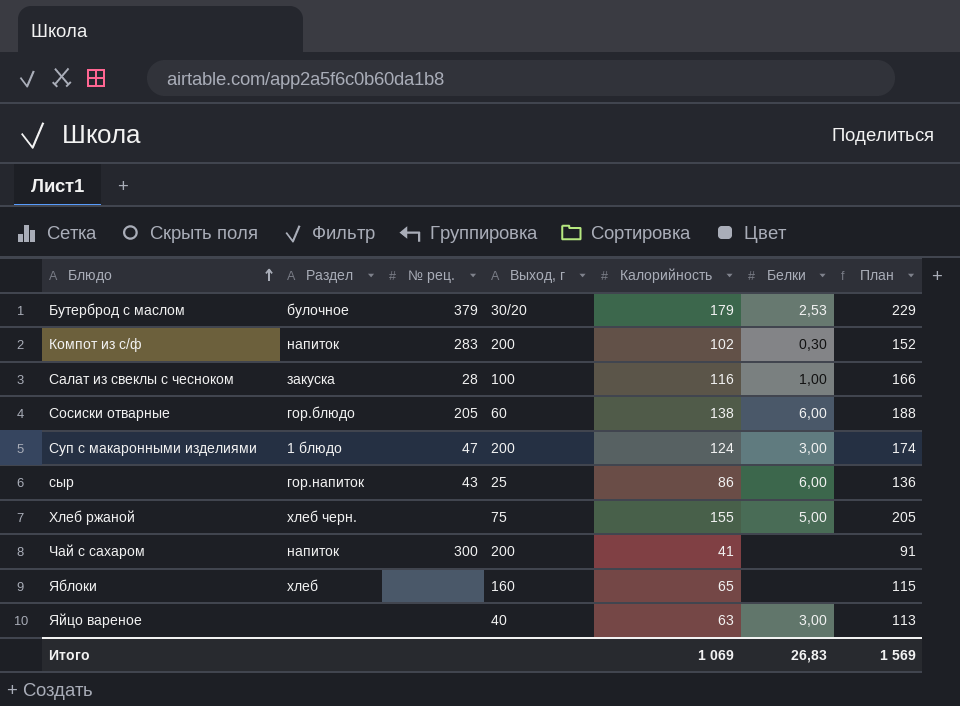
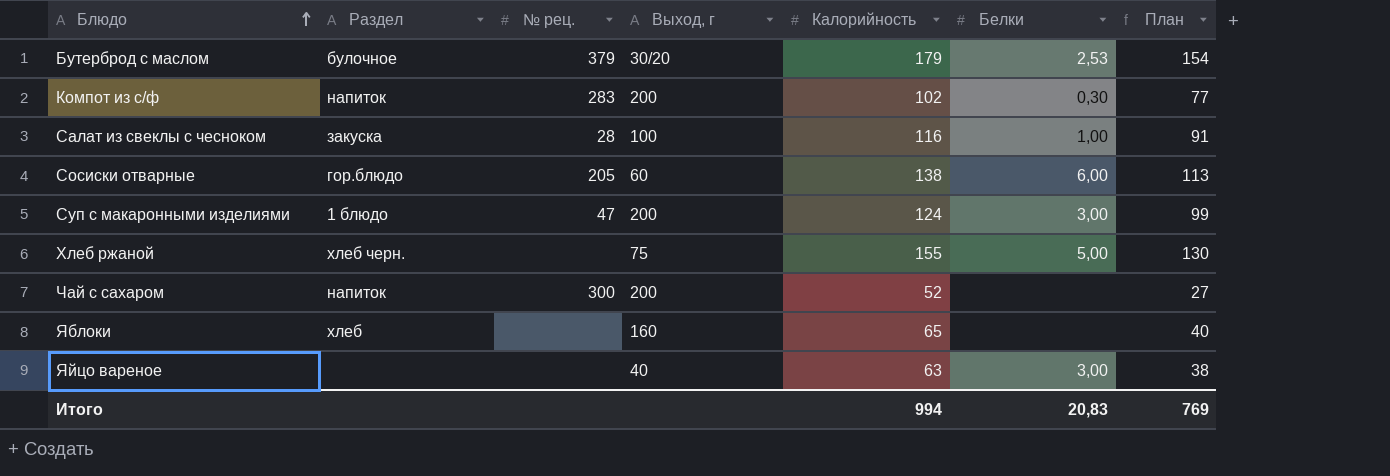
column План | formula: [Калорийность] + 50 -> [Калорийность] - 25
row сыр: гор.напиток | 43 | 25 | 86 | 6,00 | 136 -> none
Чай с сахаром | Калорийность: 41 -> 52
Итого | Калорийность: 1 069 -> 994
Итого | Белки: 26,83 -> 20,83
Итого | План: 1 569 -> 769

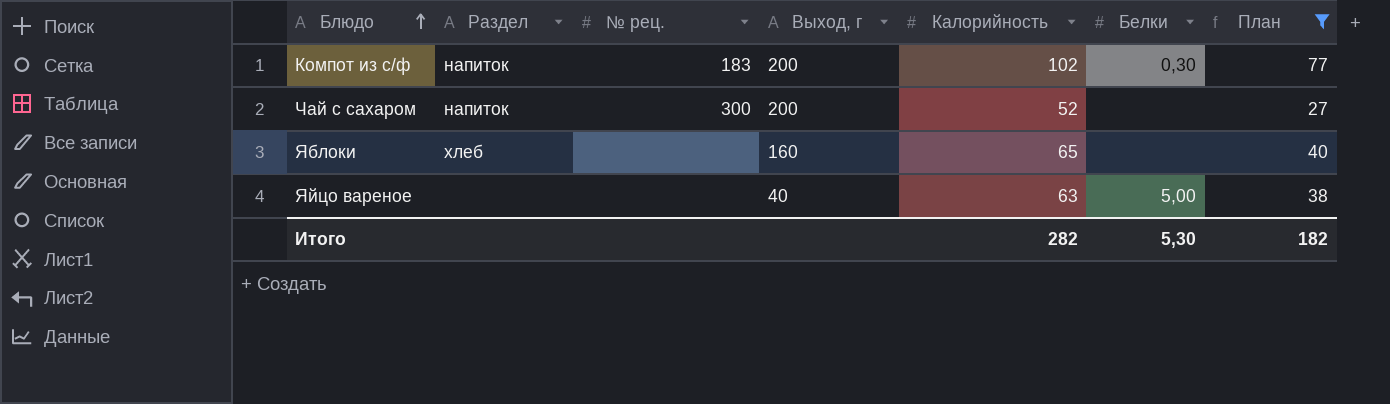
filter: none -> План <= 77
Компот из с/ф | № рец.: 283 -> 183
Яйцо вареное | Белки: 3,00 -> 5,00
Итого | Калорийность: 994 -> 282
Итого | Белки: 20,83 -> 5,30
Итого | План: 769 -> 182

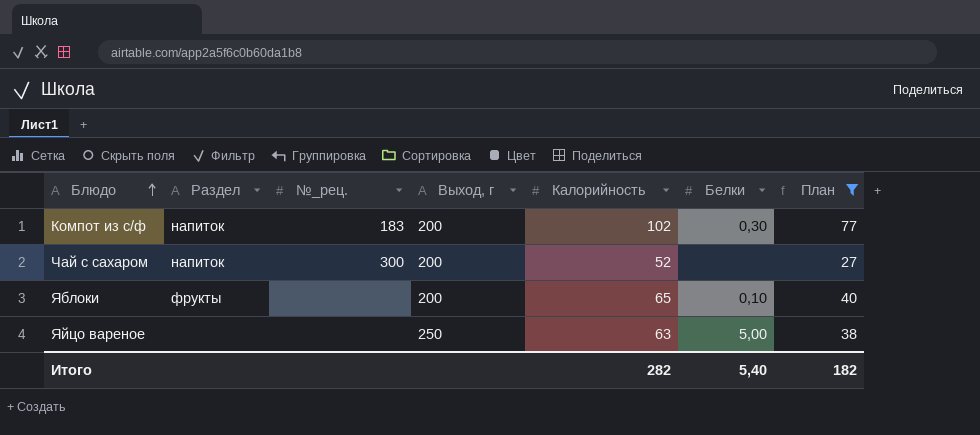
column name: № рец. -> №_рец.
Яблоки | Раздел: хлеб -> фрукты
Яблоки | Выход, г: 160 -> 200
Яблоки | Белки: none -> 0,10
Яйцо вареное | Выход, г: 40 -> 250
Итого | Белки: 5,30 -> 5,40

